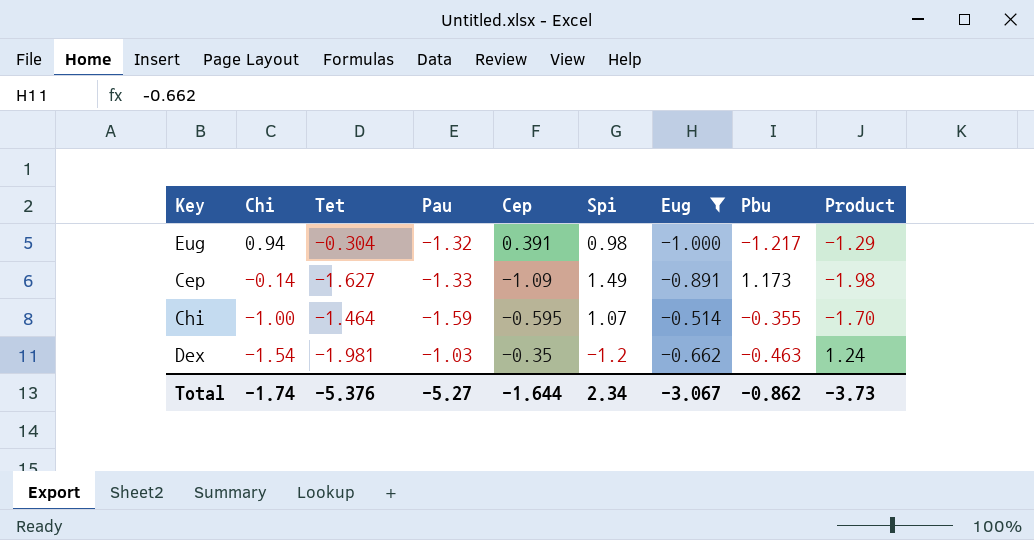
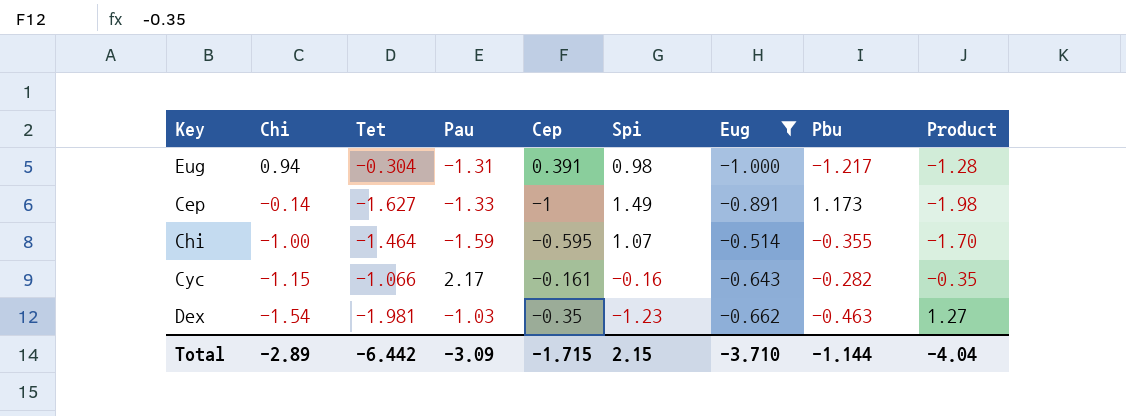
Eug | Pau: -1.32 -> -1.31
Eug | Product: -1.29 -> -1.28
Cep | Cep: -1.09 -> -1
row Cyc: none -> -1.15 | -1.066 | 2.17 | -0.161 | -0.16 | -0.643 | -0.282 | -0.35
Dex | Spi: -1.2 -> -1.23
Dex | Product: 1.24 -> 1.27
Total | Chi: -1.74 -> -2.89
Total | Tet: -5.376 -> -6.442
Total | Pau: -5.27 -> -3.09
Total | Cep: -1.644 -> -1.715
Total | Spi: 2.34 -> 2.15
Total | Eug: -3.067 -> -3.710
Total | Pbu: -0.862 -> -1.144
Total | Product: -3.73 -> -4.04

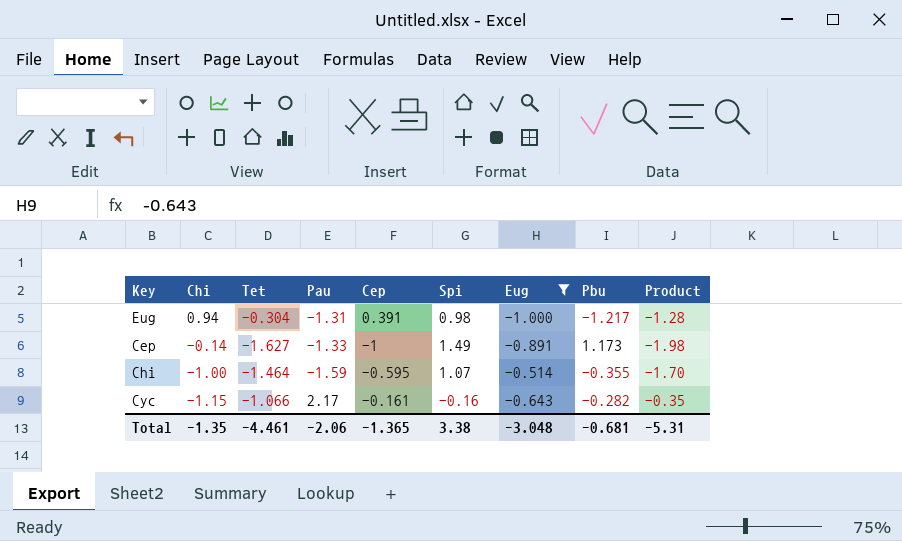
row Dex: -1.54 | -1.981 | -1.03 | -0.35 | -1.23 | -0.662 | -0.463 | 1.27 -> none
Total | Chi: -2.89 -> -1.35
Total | Tet: -6.442 -> -4.461
Total | Pau: -3.09 -> -2.06
Total | Cep: -1.715 -> -1.365
Total | Spi: 2.15 -> 3.38
Total | Eug: -3.710 -> -3.048
Total | Pbu: -1.144 -> -0.681
Total | Product: -4.04 -> -5.31

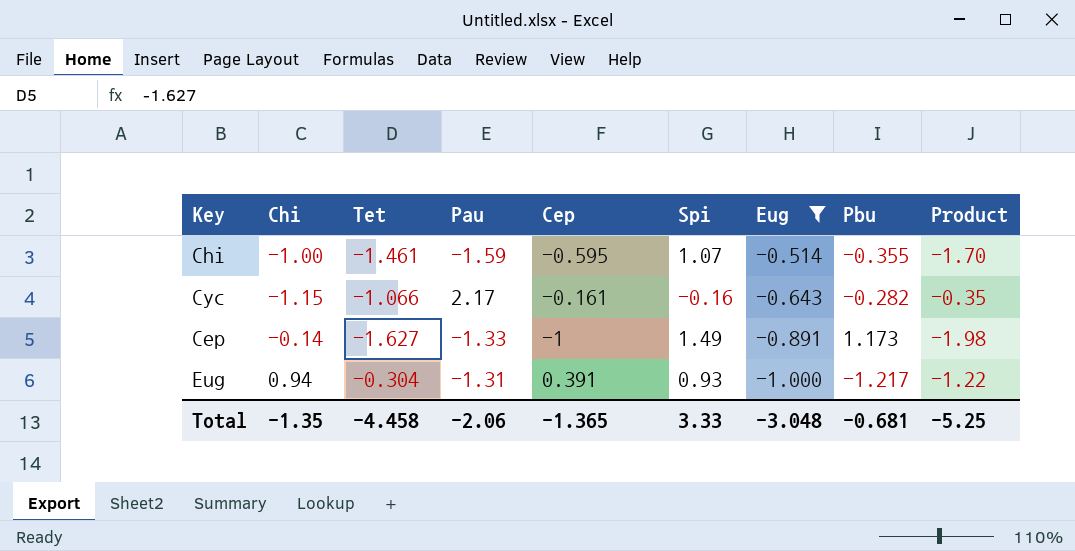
row order: Chi descending -> Eug descending
Chi | Tet: -1.464 -> -1.461
Eug | Spi: 0.98 -> 0.93
Eug | Product: -1.28 -> -1.22
Total | Tet: -4.461 -> -4.458
Total | Spi: 3.38 -> 3.33
Total | Product: -5.31 -> -5.25

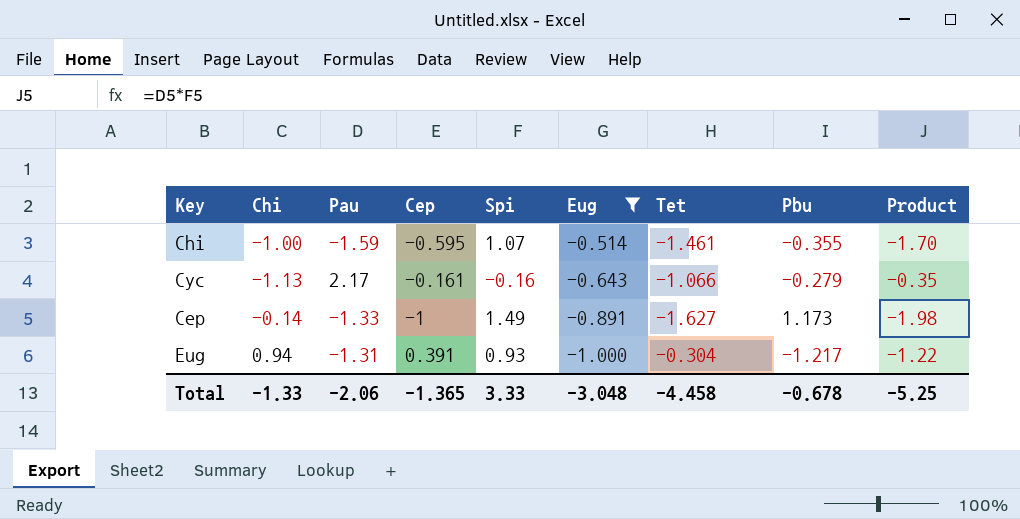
column Tet | position: 3 -> 7
Cyc | Chi: -1.15 -> -1.13
Cyc | Pbu: -0.282 -> -0.279
Total | Chi: -1.35 -> -1.33
Total | Pbu: -0.681 -> -0.678

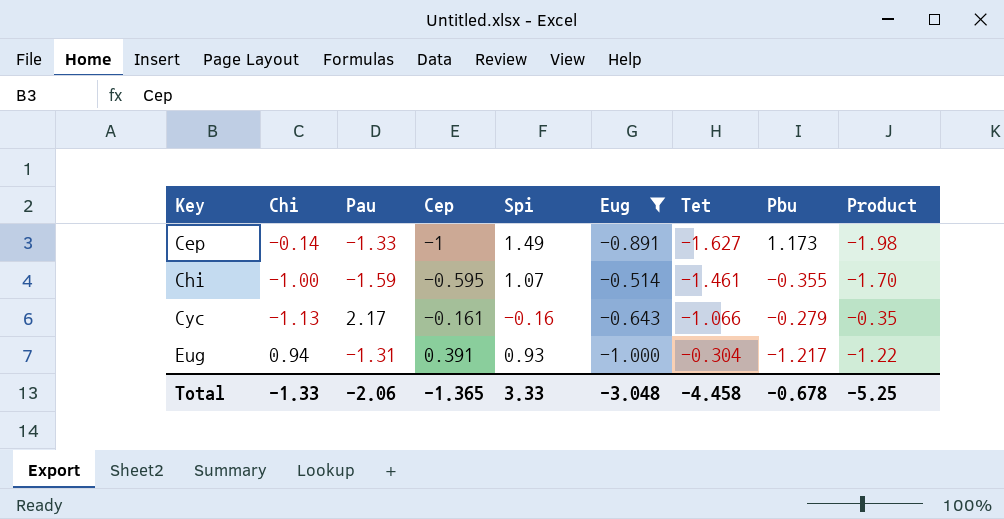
row order: Eug descending -> Key ascending

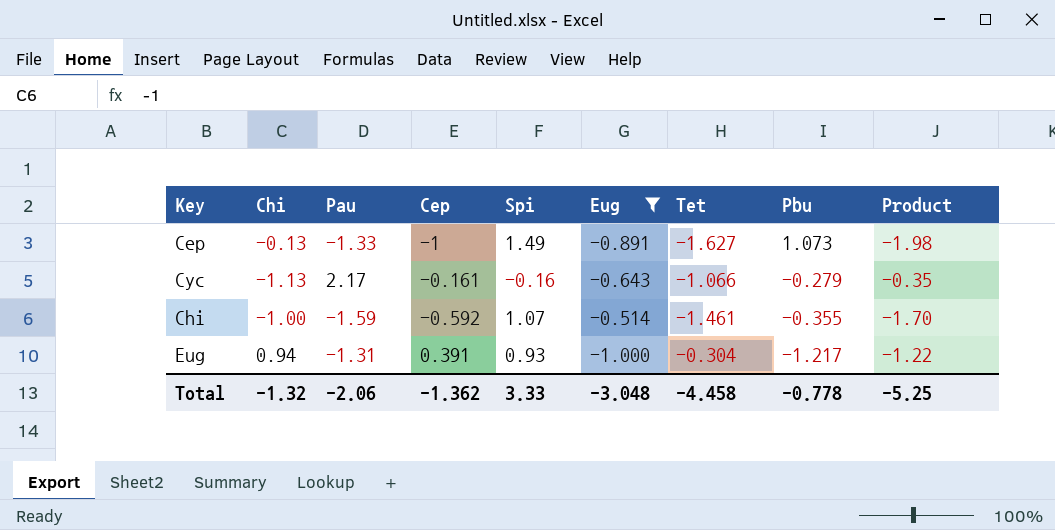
row order: Key ascending -> Pbu descending
Cep | Chi: -0.14 -> -0.13
Cep | Pbu: 1.173 -> 1.073
Chi | Cep: -0.595 -> -0.592
Total | Chi: -1.33 -> -1.32
Total | Cep: -1.365 -> -1.362
Total | Pbu: -0.678 -> -0.778

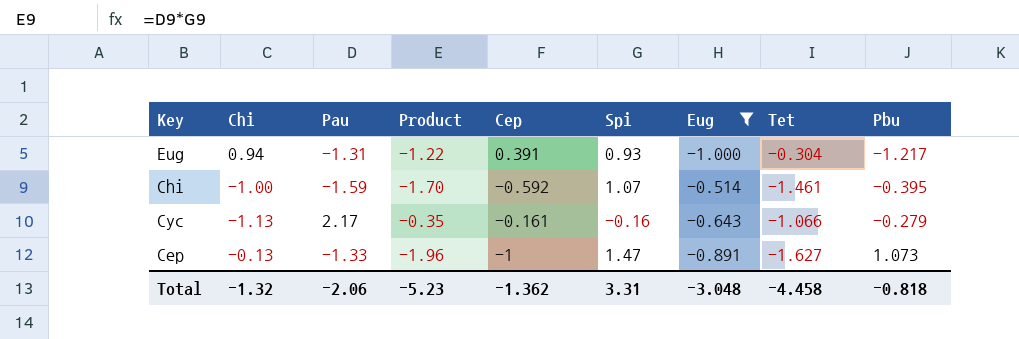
row order: Pbu descending -> Pbu ascending
column Product | position: 9 -> 4
Chi | Pbu: -0.355 -> -0.395
Cep | Product: -1.98 -> -1.96
Cep | Spi: 1.49 -> 1.47
Total | Product: -5.25 -> -5.23
Total | Spi: 3.33 -> 3.31
Total | Pbu: -0.778 -> -0.818

